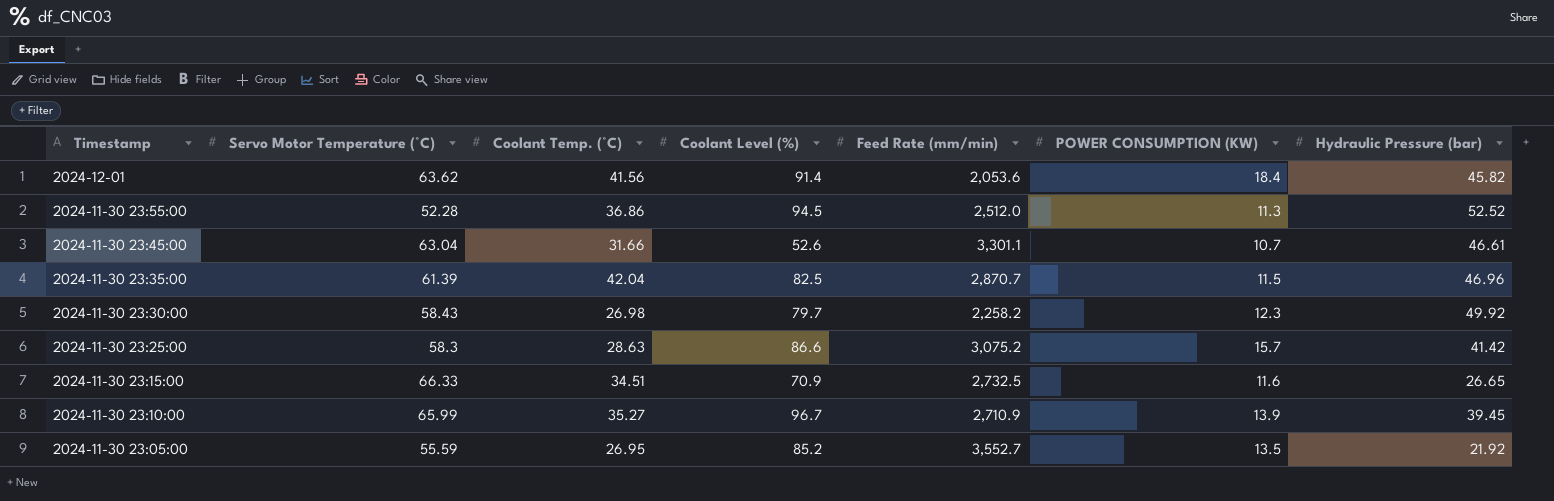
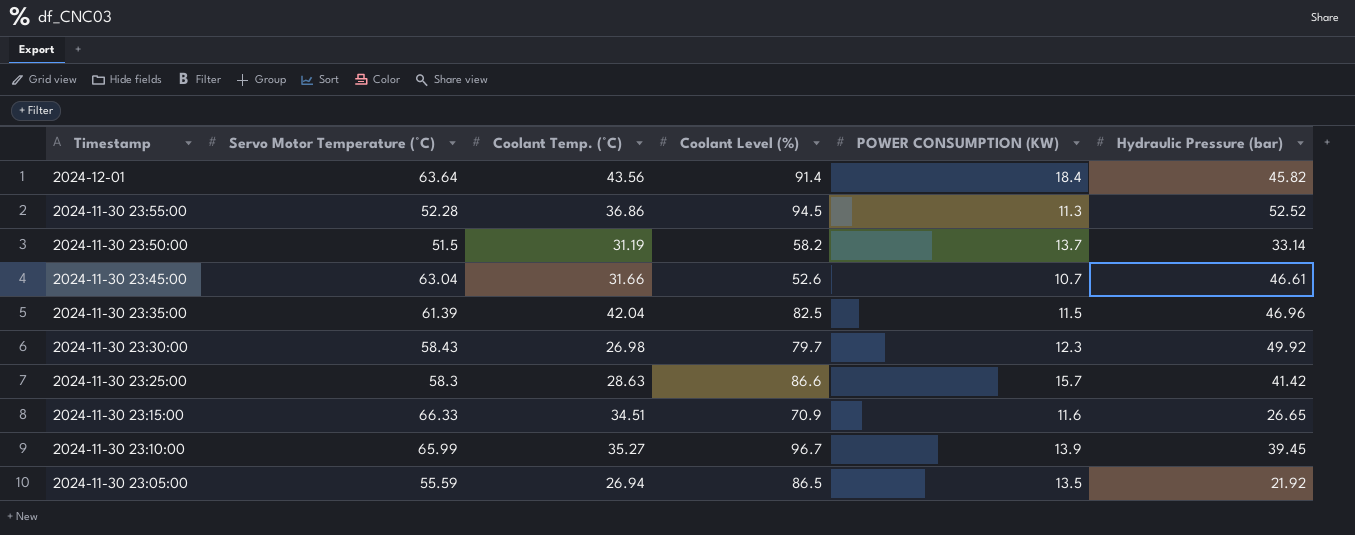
column Feed Rate (mm/min) | position: 5 -> none
2024-12-01 | Servo Motor Temperature (°C): 63.62 -> 63.64
2024-12-01 | Coolant Temp. (°C): 41.56 -> 43.56
row 2024-11-30 23:50:00: none -> 51.5 | 31.19 | 58.2 | 13.7 | 33.14
2024-11-30 23:05:00 | Coolant Temp. (°C): 26.95 -> 26.94
2024-11-30 23:05:00 | Coolant Level (%): 85.2 -> 86.5

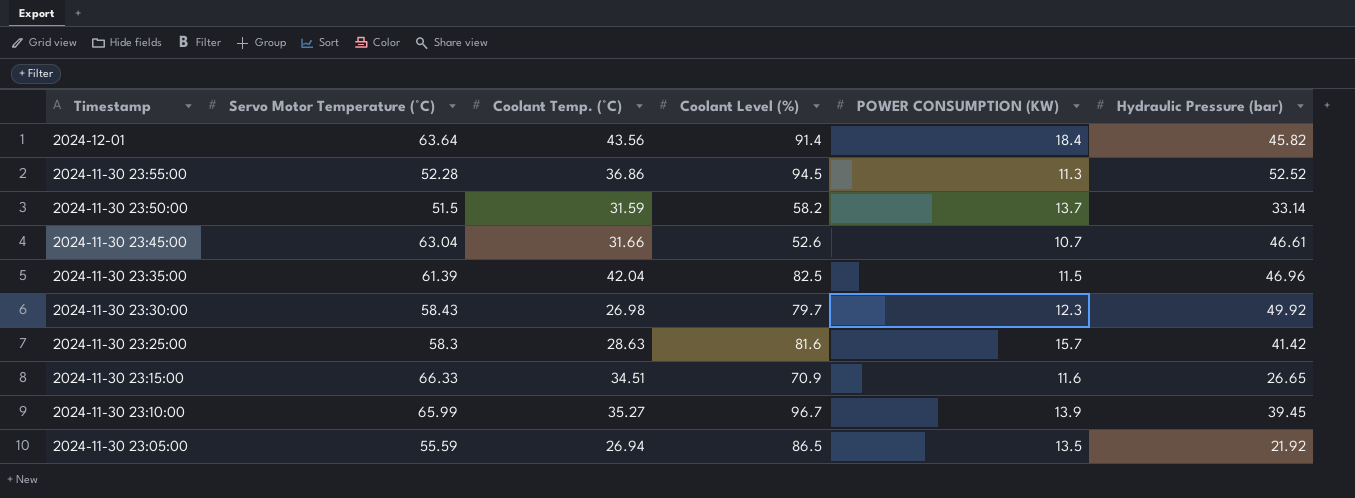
2024-11-30 23:50:00 | Coolant Temp. (°C): 31.19 -> 31.59
2024-11-30 23:25:00 | Coolant Level (%): 86.6 -> 81.6

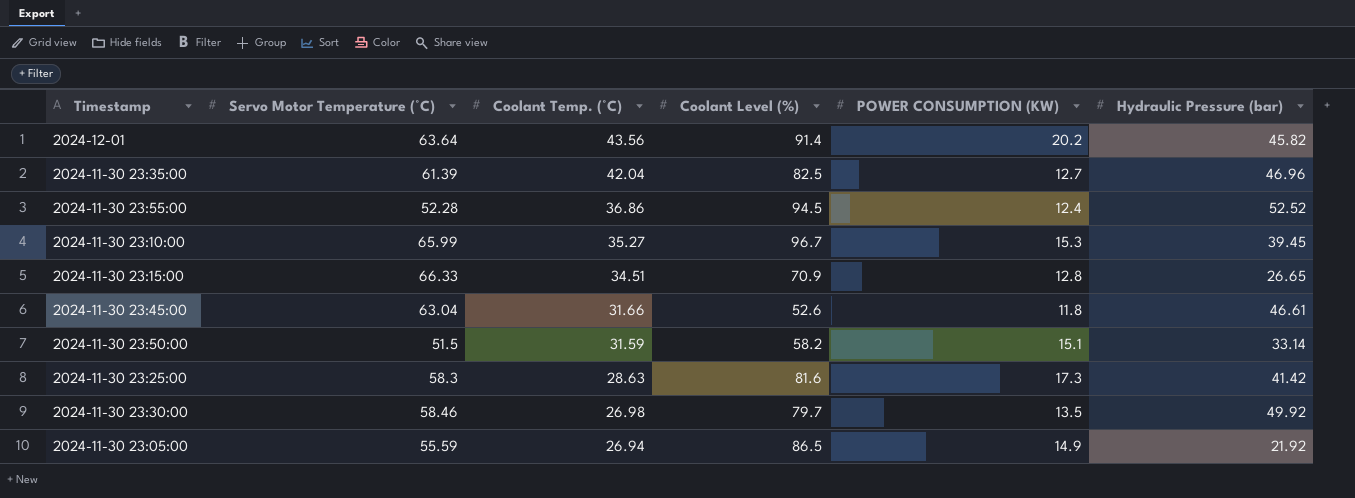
row order: Timestamp descending -> Coolant Temp. (°C) descending
2024-12-01 | POWER CONSUMPTION (KW): 18.4 -> 20.2
2024-11-30 23:35:00 | POWER CONSUMPTION (KW): 11.5 -> 12.7
2024-11-30 23:55:00 | POWER CONSUMPTION (KW): 11.3 -> 12.4
2024-11-30 23:10:00 | POWER CONSUMPTION (KW): 13.9 -> 15.3
2024-11-30 23:15:00 | POWER CONSUMPTION (KW): 11.6 -> 12.8
2024-11-30 23:45:00 | POWER CONSUMPTION (KW): 10.7 -> 11.8
2024-11-30 23:50:00 | POWER CONSUMPTION (KW): 13.7 -> 15.1
2024-11-30 23:25:00 | POWER CONSUMPTION (KW): 15.7 -> 17.3
2024-11-30 23:30:00 | Servo Motor Temperature (°C): 58.43 -> 58.46
2024-11-30 23:30:00 | POWER CONSUMPTION (KW): 12.3 -> 13.5
2024-11-30 23:05:00 | POWER CONSUMPTION (KW): 13.5 -> 14.9

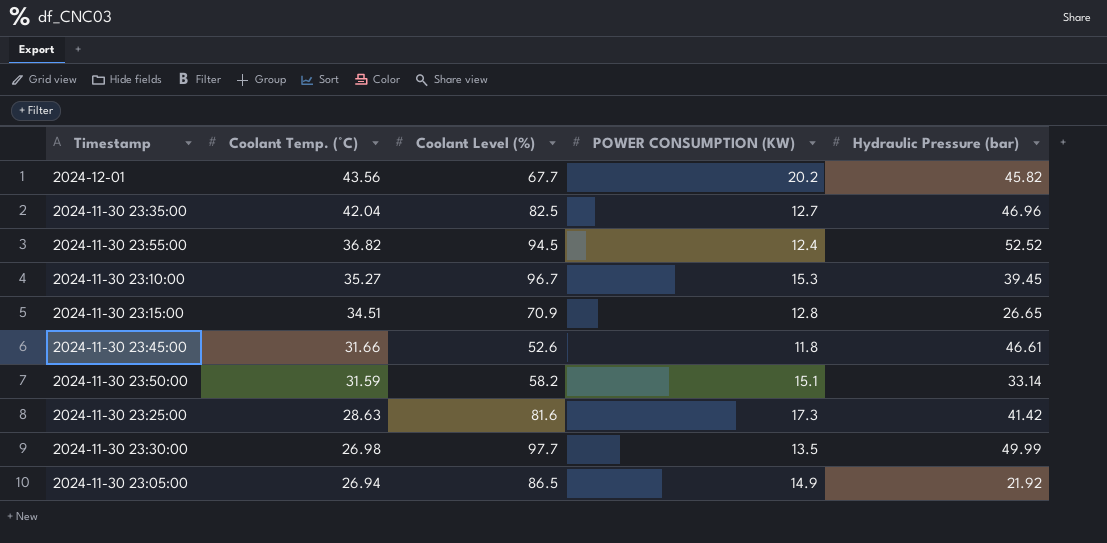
column Servo Motor Temperature (°C) | position: 2 -> none
2024-12-01 | Coolant Level (%): 91.4 -> 67.7
2024-11-30 23:55:00 | Coolant Temp. (°C): 36.86 -> 36.82
2024-11-30 23:30:00 | Coolant Level (%): 79.7 -> 97.7
2024-11-30 23:30:00 | Hydraulic Pressure (bar): 49.92 -> 49.99

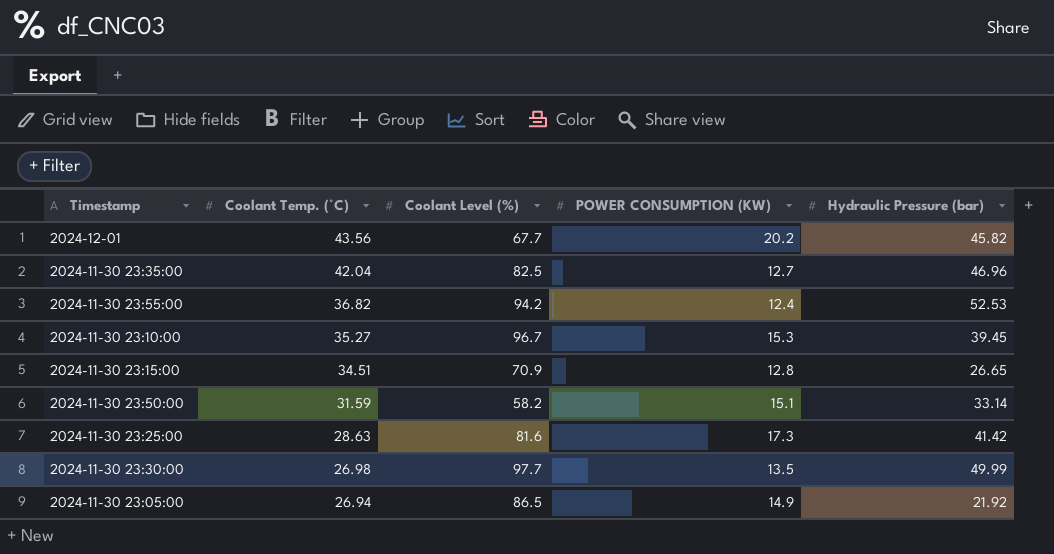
row 2024-11-30 23:45:00: 31.66 | 52.6 | 11.8 | 46.61 -> none
2024-11-30 23:55:00 | Coolant Level (%): 94.5 -> 94.2
2024-11-30 23:55:00 | Hydraulic Pressure (bar): 52.52 -> 52.53

